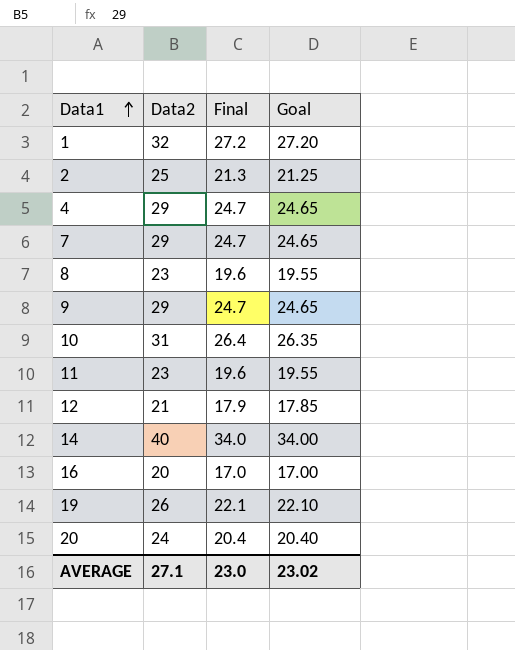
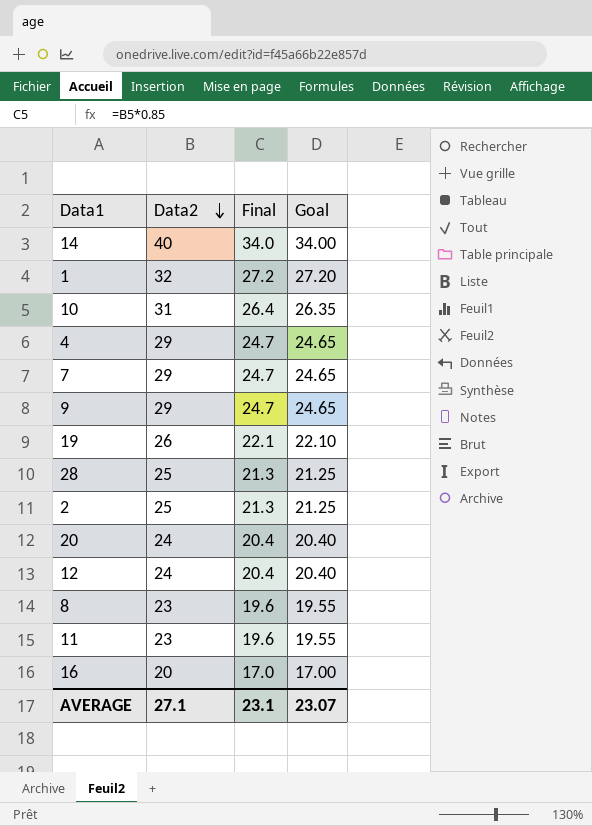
row order: Data1 ascending -> Data2 descending
row 28: none -> 25 | 21.3 | 21.25
12 | Data2: 21 -> 24
12 | Final: 17.9 -> 20.4
12 | Goal: 17.85 -> 20.40
AVERAGE | Final: 23.0 -> 23.1
AVERAGE | Goal: 23.02 -> 23.07

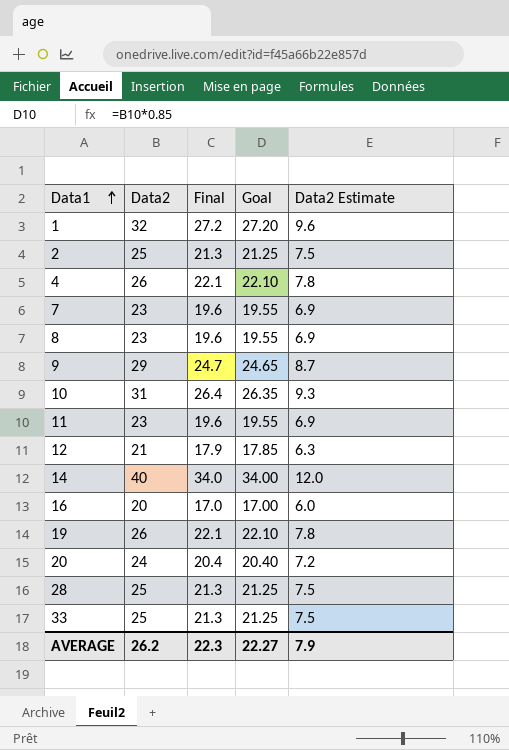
row order: Data2 descending -> Data1 ascending
column Data2 Estimate | formula: none -> [Data2] * 0.3
4 | Data2: 29 -> 26
4 | Final: 24.7 -> 22.1
4 | Goal: 24.65 -> 22.10
7 | Data2: 29 -> 23
7 | Final: 24.7 -> 19.6
7 | Goal: 24.65 -> 19.55
12 | Data2: 24 -> 21
12 | Final: 20.4 -> 17.9
12 | Goal: 20.40 -> 17.85
row 33: none -> 25 | 21.3 | 21.25 | 7.5
AVERAGE | Data2: 27.1 -> 26.2
AVERAGE | Final: 23.1 -> 22.3
AVERAGE | Goal: 23.07 -> 22.27

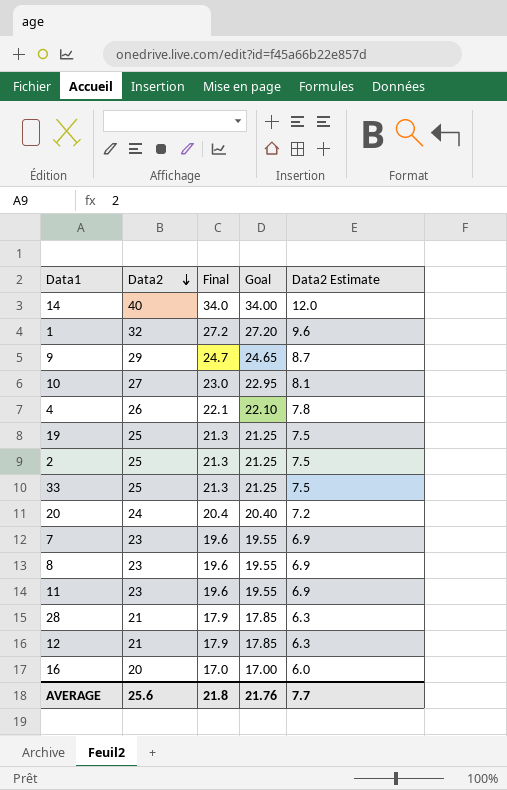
row order: Data1 ascending -> Data2 descending
10 | Data2: 31 -> 27
10 | Final: 26.4 -> 23.0
10 | Goal: 26.35 -> 22.95
10 | Data2 Estimate: 9.3 -> 8.1
19 | Data2: 26 -> 25
19 | Final: 22.1 -> 21.3
19 | Goal: 22.10 -> 21.25
19 | Data2 Estimate: 7.8 -> 7.5
28 | Data2: 25 -> 21
28 | Final: 21.3 -> 17.9
28 | Goal: 21.25 -> 17.85
28 | Data2 Estimate: 7.5 -> 6.3
AVERAGE | Data2: 26.2 -> 25.6
AVERAGE | Final: 22.3 -> 21.8
AVERAGE | Goal: 22.27 -> 21.76
AVERAGE | Data2 Estimate: 7.9 -> 7.7

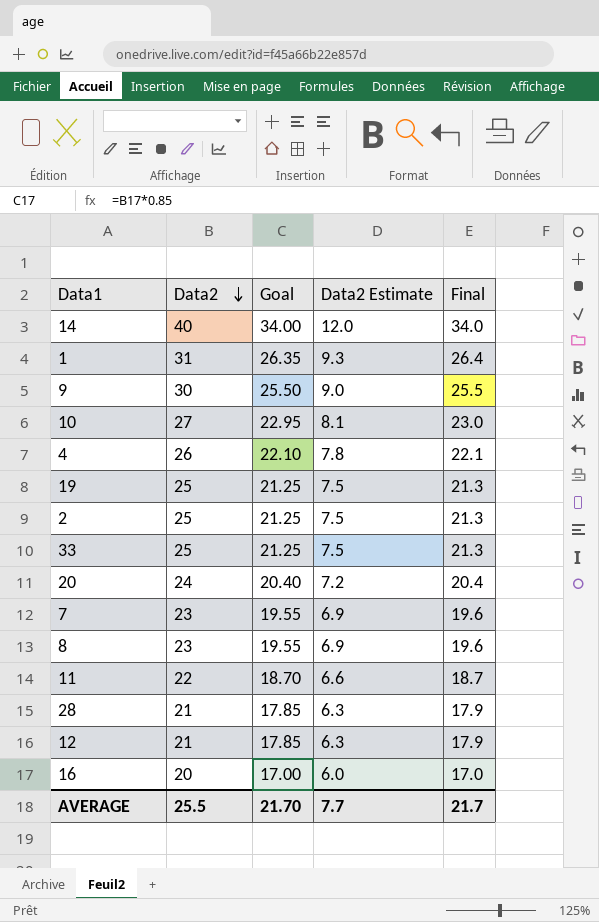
column Final | position: 3 -> 5
1 | Data2: 32 -> 31
1 | Goal: 27.20 -> 26.35
1 | Data2 Estimate: 9.6 -> 9.3
1 | Final: 27.2 -> 26.4
9 | Data2: 29 -> 30
9 | Goal: 24.65 -> 25.50
9 | Data2 Estimate: 8.7 -> 9.0
9 | Final: 24.7 -> 25.5
11 | Data2: 23 -> 22
11 | Goal: 19.55 -> 18.70
11 | Data2 Estimate: 6.9 -> 6.6
11 | Final: 19.6 -> 18.7
AVERAGE | Data2: 25.6 -> 25.5
AVERAGE | Goal: 21.76 -> 21.70
AVERAGE | Final: 21.8 -> 21.7

